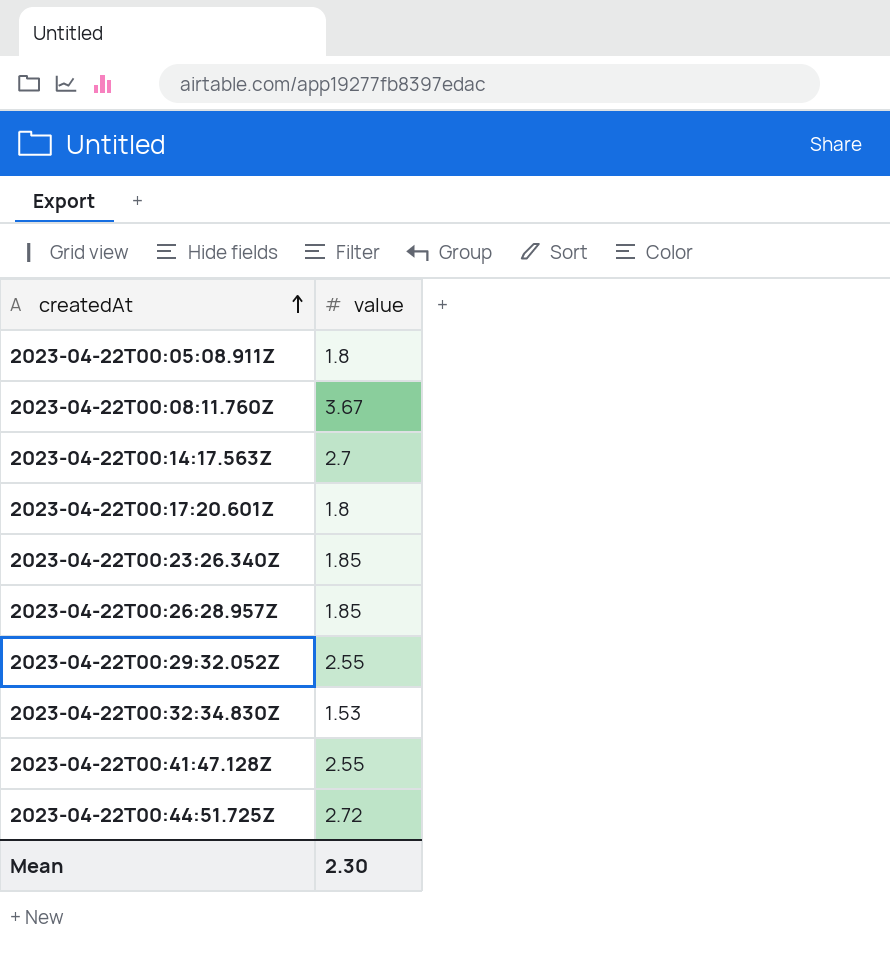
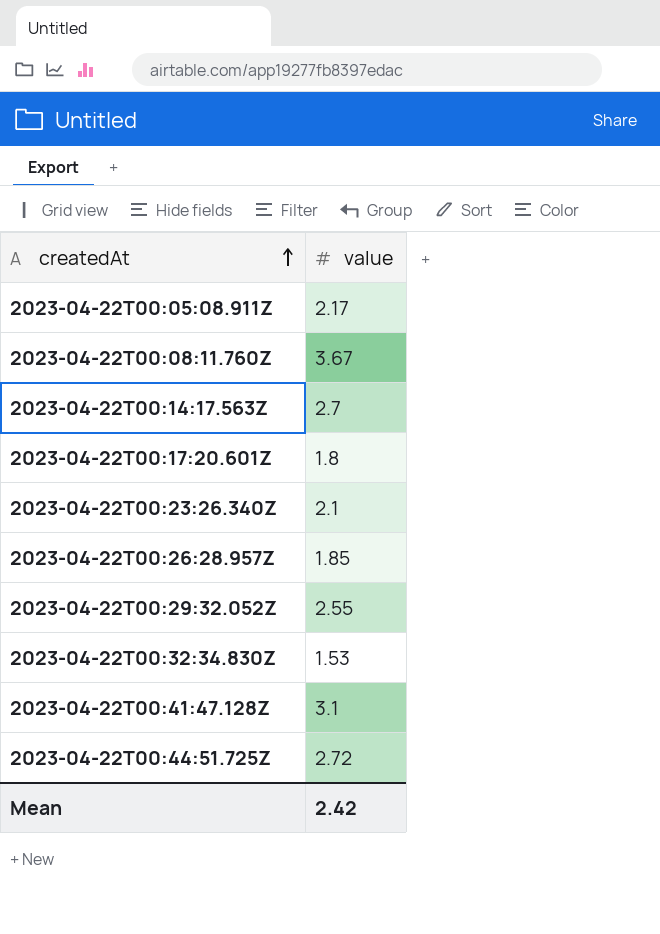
2023-04-22T00:05:08.911Z | value: 1.8 -> 2.17
2023-04-22T00:23:26.340Z | value: 1.85 -> 2.1
2023-04-22T00:41:47.128Z | value: 2.55 -> 3.1
Mean | value: 2.30 -> 2.42

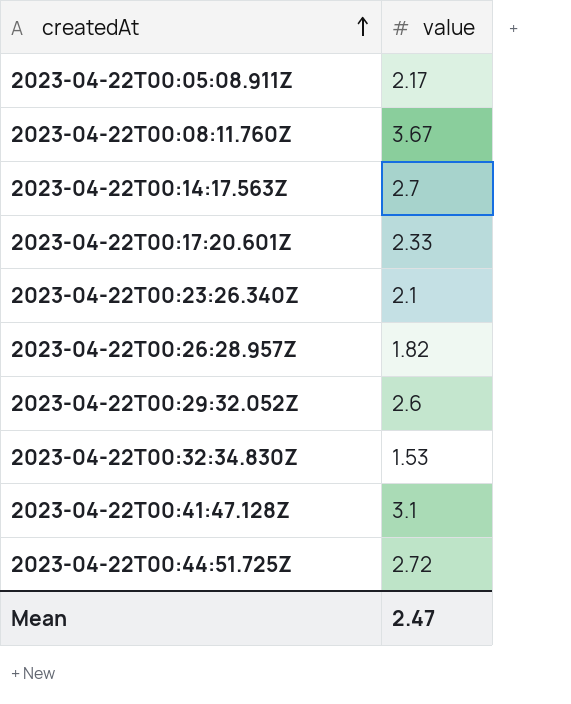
2023-04-22T00:17:20.601Z | value: 1.8 -> 2.33
2023-04-22T00:26:28.957Z | value: 1.85 -> 1.82
2023-04-22T00:29:32.052Z | value: 2.55 -> 2.6
Mean | value: 2.42 -> 2.47

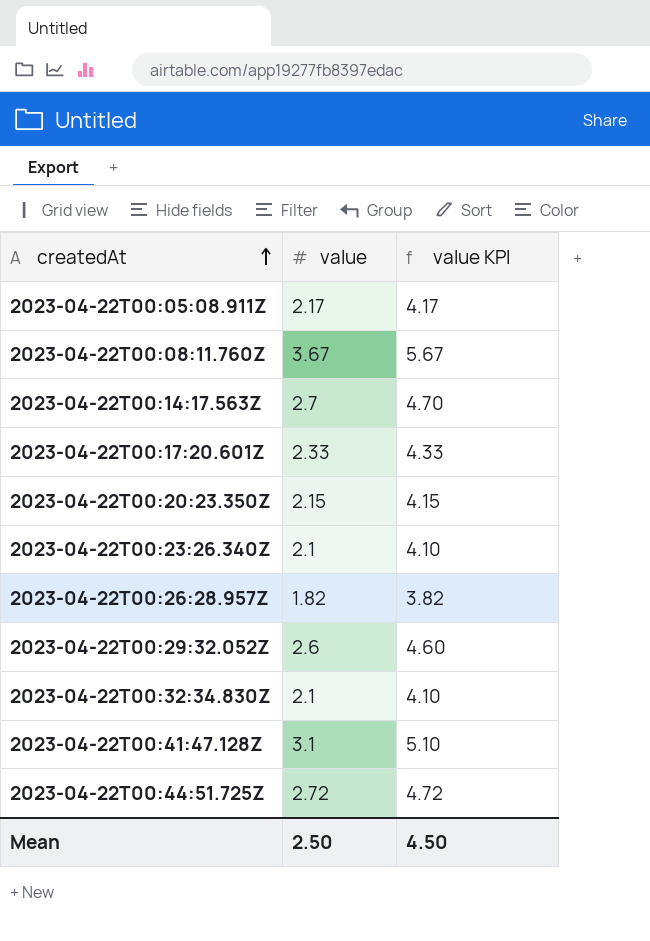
column value KPI | formula: none -> [value] + 2
row 2023-04-22T00:20:23.350Z: none -> 2.15 | 4.15
2023-04-22T00:32:34.830Z | value: 1.53 -> 2.1
Mean | value: 2.47 -> 2.50

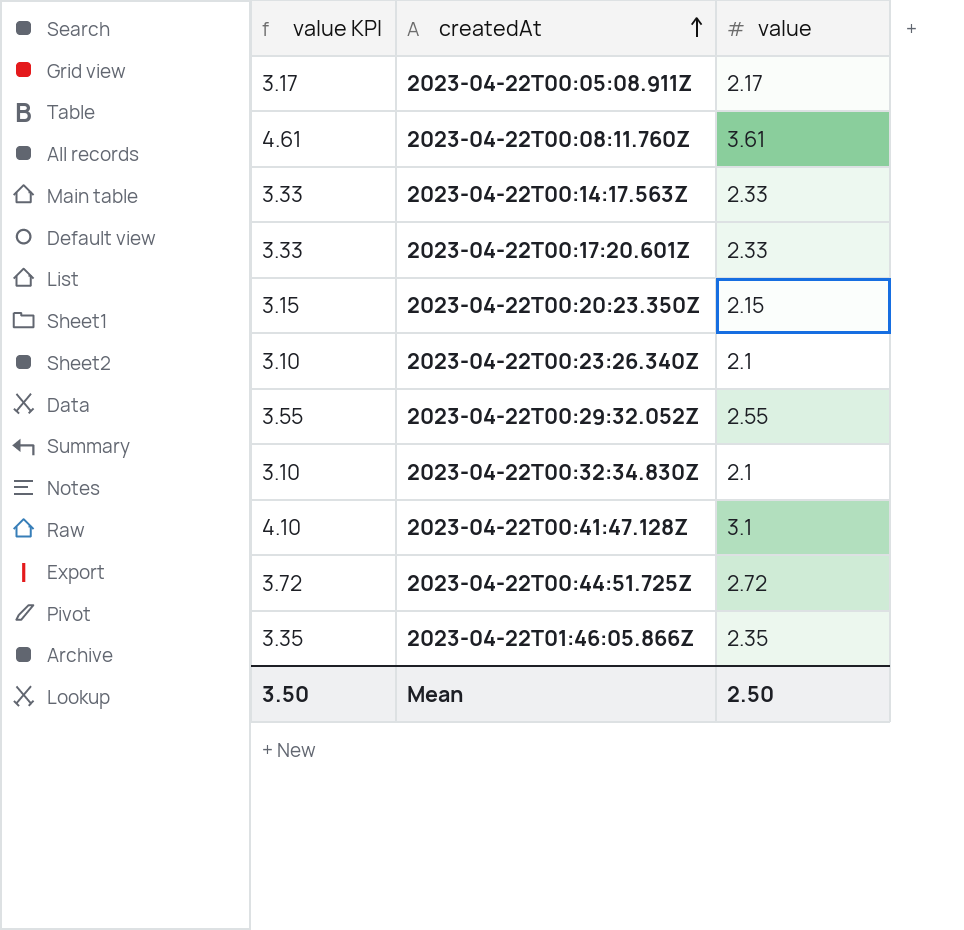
column value KPI | formula: [value] + 2 -> [value] + 1
column value KPI | position: 3 -> 1
row 2023-04-22T00:26:28.957Z: 1.82 | 3.82 -> none
2023-04-22T00:08:11.760Z | value: 3.67 -> 3.61
2023-04-22T00:14:17.563Z | value: 2.7 -> 2.33
2023-04-22T00:29:32.052Z | value: 2.6 -> 2.55
row 2023-04-22T01:46:05.866Z: none -> 3.35 | 2.35
Mean | value KPI: 4.50 -> 3.50

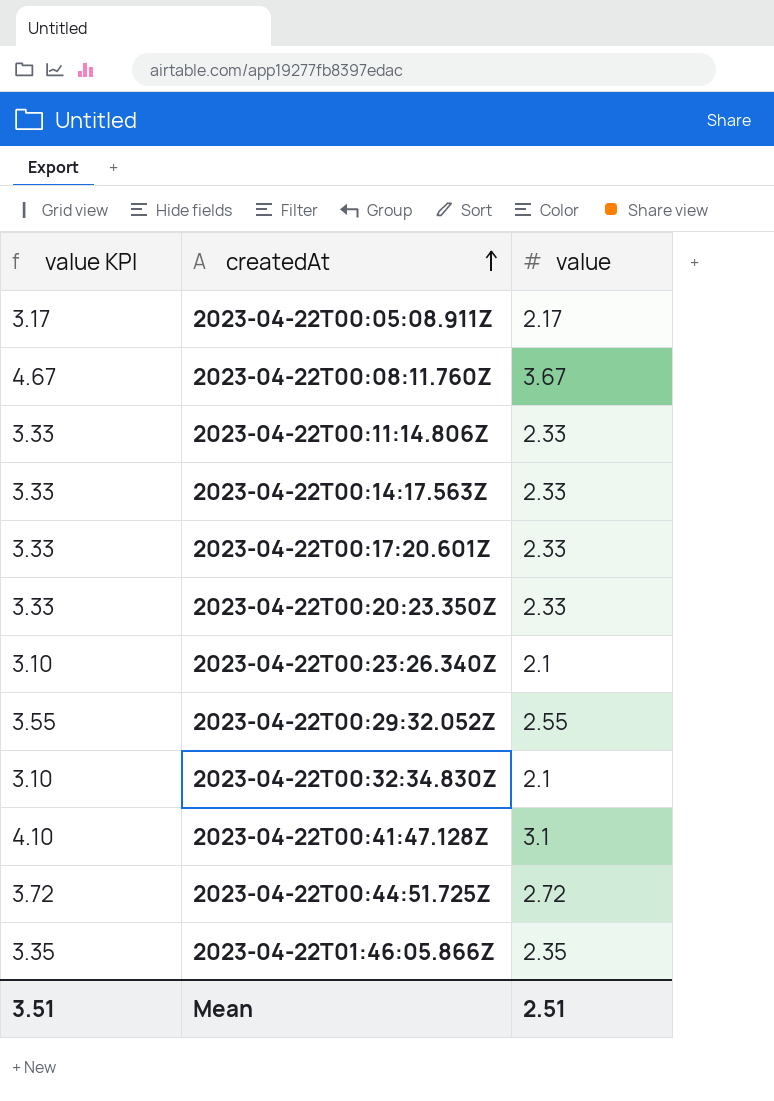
2023-04-22T00:08:11.760Z | value KPI: 4.61 -> 4.67
2023-04-22T00:08:11.760Z | value: 3.61 -> 3.67
row 2023-04-22T00:11:14.806Z: none -> 3.33 | 2.33
2023-04-22T00:20:23.350Z | value KPI: 3.15 -> 3.33
2023-04-22T00:20:23.350Z | value: 2.15 -> 2.33
Mean | value KPI: 3.50 -> 3.51
Mean | value: 2.50 -> 2.51

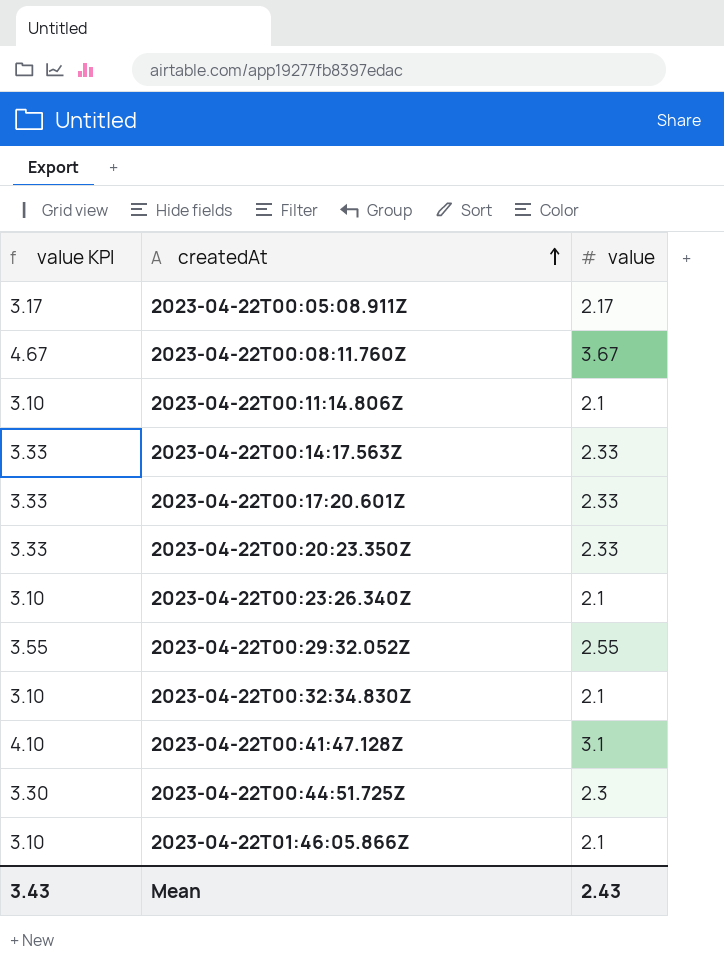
2023-04-22T00:11:14.806Z | value KPI: 3.33 -> 3.10
2023-04-22T00:11:14.806Z | value: 2.33 -> 2.1
2023-04-22T00:44:51.725Z | value KPI: 3.72 -> 3.30
2023-04-22T00:44:51.725Z | value: 2.72 -> 2.3
2023-04-22T01:46:05.866Z | value KPI: 3.35 -> 3.10
2023-04-22T01:46:05.866Z | value: 2.35 -> 2.1
Mean | value KPI: 3.51 -> 3.43
Mean | value: 2.51 -> 2.43

